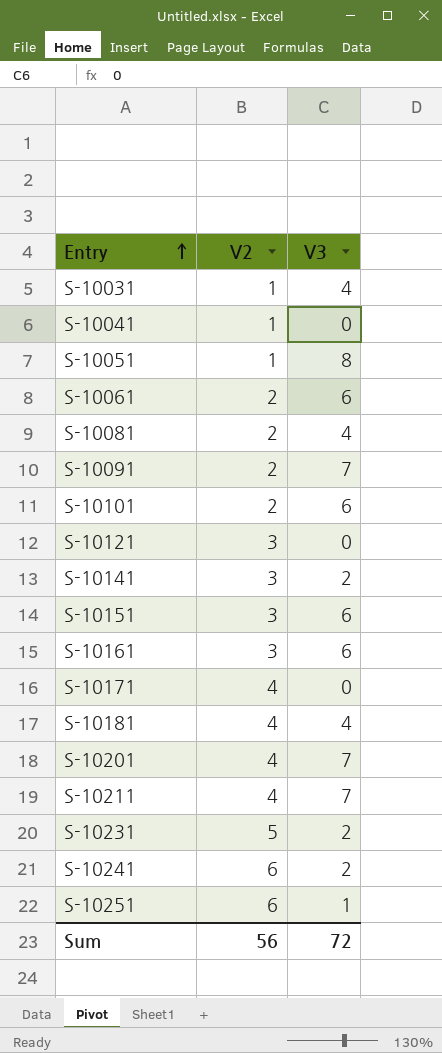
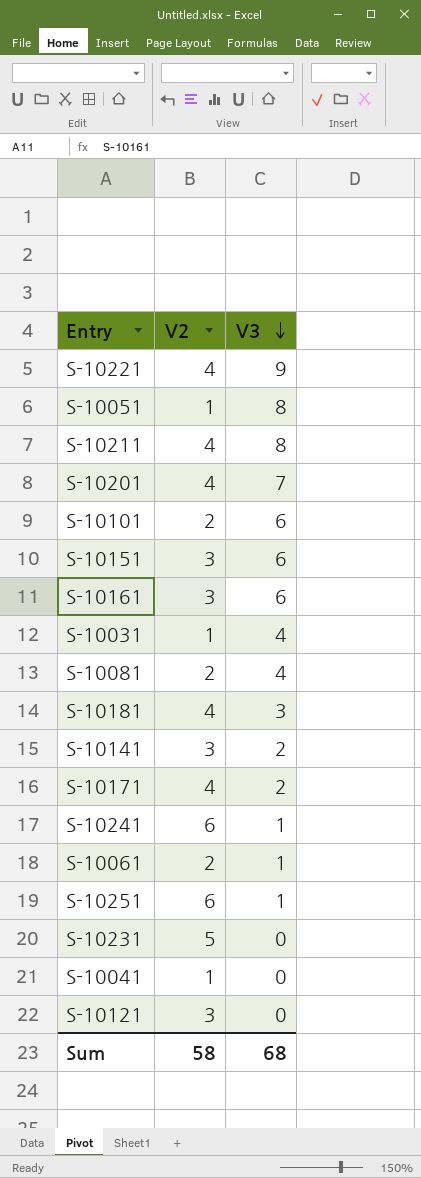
row order: Entry ascending -> V3 descending
row S-10091: 2 | 7 -> none
row S-10221: none -> 4 | 9
S-10211 | V3: 7 -> 8
S-10181 | V3: 4 -> 3
S-10171 | V3: 0 -> 2
S-10241 | V3: 2 -> 1
S-10061 | V3: 6 -> 1
S-10231 | V3: 2 -> 0
Sum | V2: 56 -> 58
Sum | V3: 72 -> 68

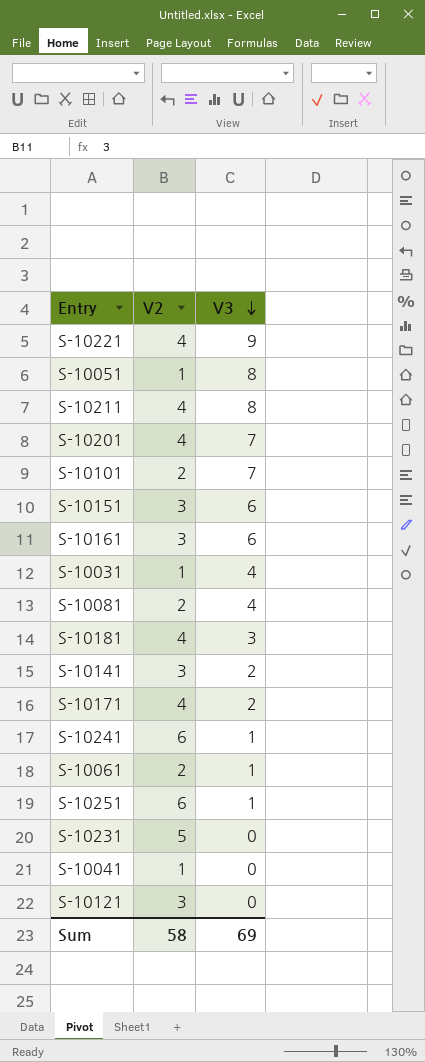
S-10101 | V3: 6 -> 7
Sum | V3: 68 -> 69

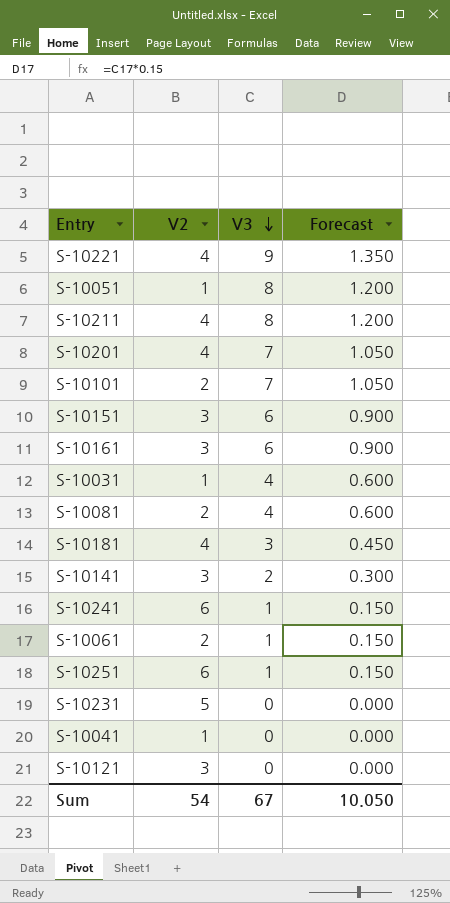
column Forecast | formula: none -> [V3] * 0.15
row S-10171: 4 | 2 -> none
Sum | V2: 58 -> 54
Sum | V3: 69 -> 67

